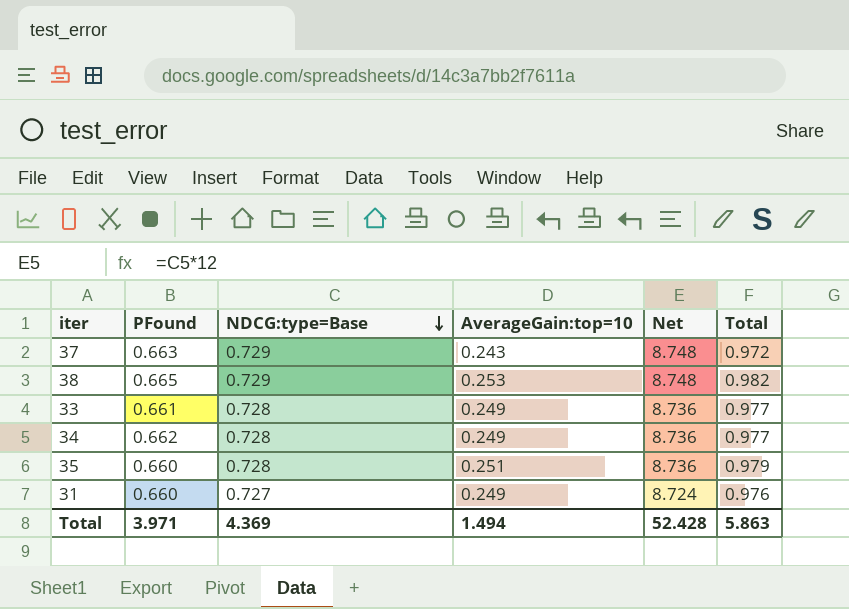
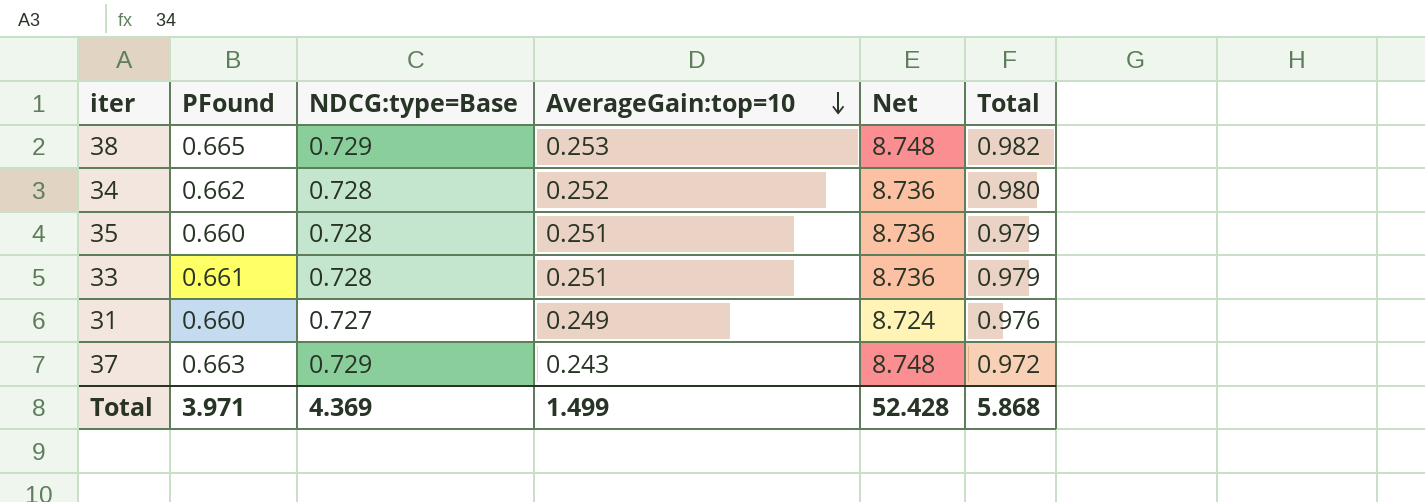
row order: NDCG:type=Base descending -> AverageGain:top=10 descending
34 | AverageGain:top=10: 0.249 -> 0.252
34 | Total: 0.977 -> 0.980
33 | AverageGain:top=10: 0.249 -> 0.251
33 | Total: 0.977 -> 0.979
Total | AverageGain:top=10: 1.494 -> 1.499
Total | Total: 5.863 -> 5.868

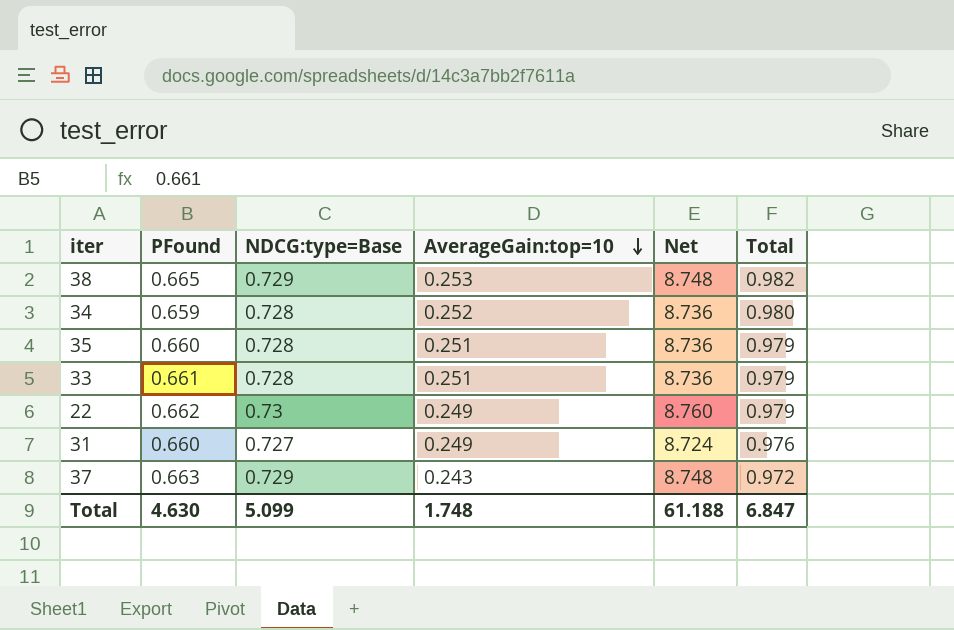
34 | PFound: 0.662 -> 0.659
row 22: none -> 0.662 | 0.73 | 0.249 | 8.760 | 0.979
Total | PFound: 3.971 -> 4.630
Total | NDCG:type=Base: 4.369 -> 5.099
Total | AverageGain:top=10: 1.499 -> 1.748
Total | Net: 52.428 -> 61.188
Total | Total: 5.868 -> 6.847

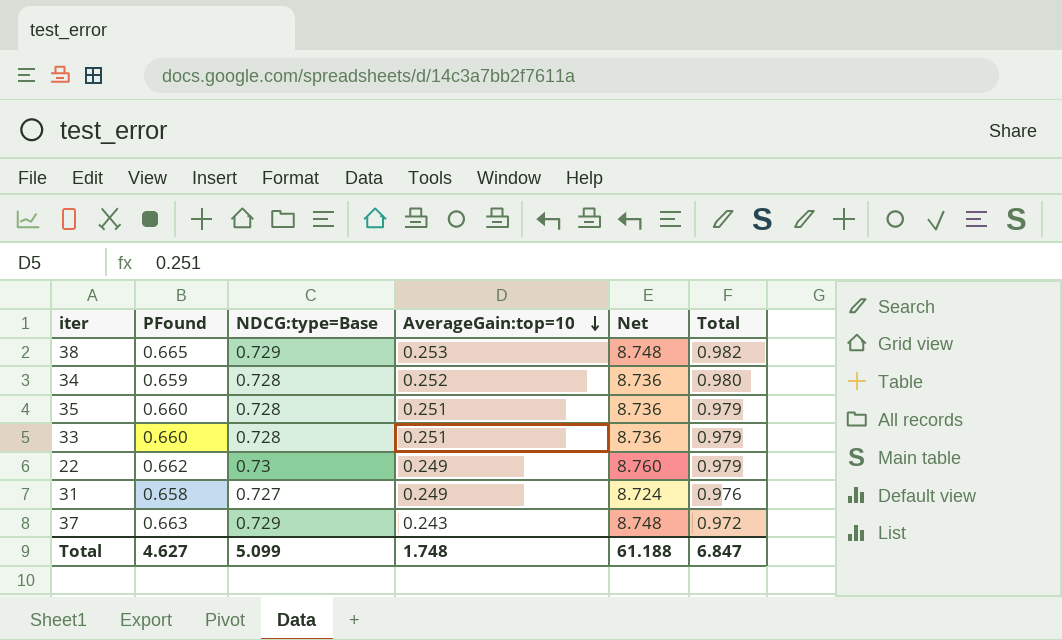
33 | PFound: 0.661 -> 0.660
31 | PFound: 0.660 -> 0.658
Total | PFound: 4.630 -> 4.627

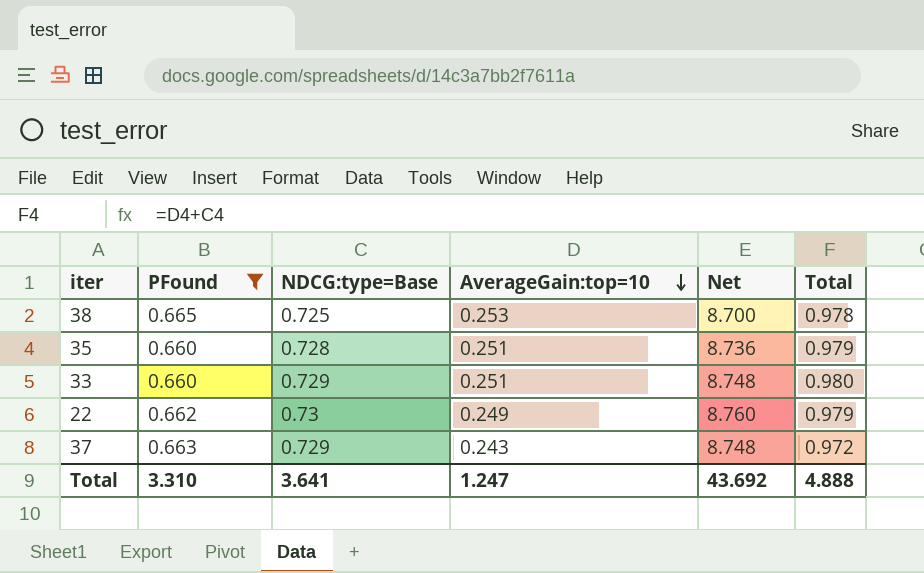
filter: none -> PFound >= 0.660
38 | NDCG:type=Base: 0.729 -> 0.725
38 | Net: 8.748 -> 8.700
38 | Total: 0.982 -> 0.978
33 | NDCG:type=Base: 0.728 -> 0.729
33 | Net: 8.736 -> 8.748
33 | Total: 0.979 -> 0.980
Total | PFound: 4.627 -> 3.310
Total | NDCG:type=Base: 5.099 -> 3.641
Total | AverageGain:top=10: 1.748 -> 1.247
Total | Net: 61.188 -> 43.692
Total | Total: 6.847 -> 4.888

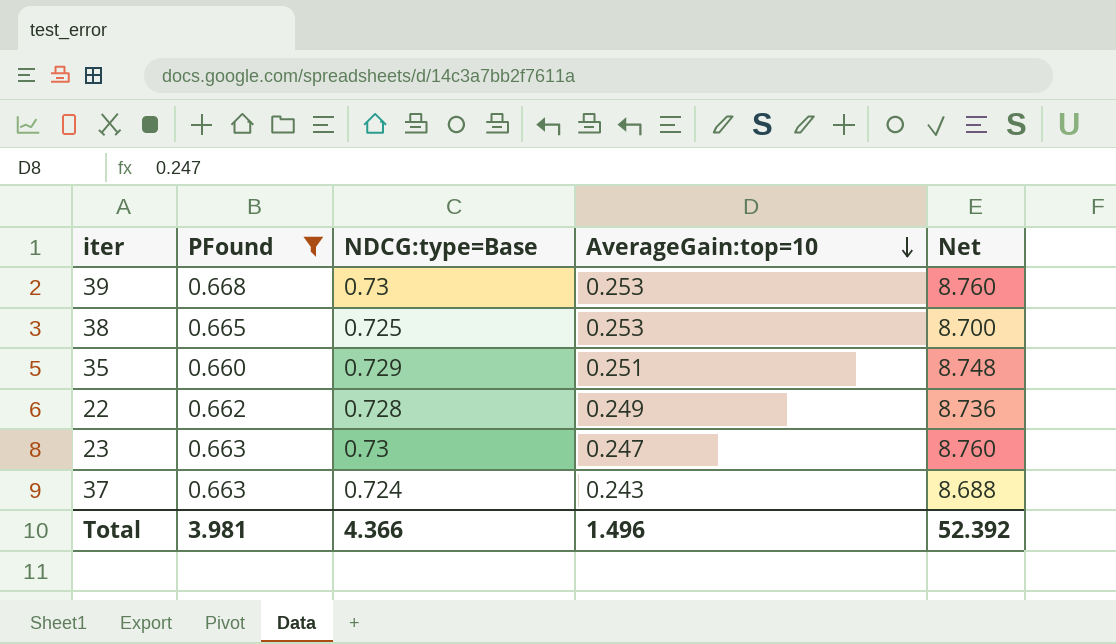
column Total | formula: [NDCG:type=Base] + [AverageGain:top=10] -> none
row 33: 0.660 | 0.729 | 0.251 | 8.748 | 0.980 -> none
row 39: none -> 0.668 | 0.73 | 0.253 | 8.760
35 | NDCG:type=Base: 0.728 -> 0.729
35 | Net: 8.736 -> 8.748
22 | NDCG:type=Base: 0.73 -> 0.728
22 | Net: 8.760 -> 8.736
row 23: none -> 0.663 | 0.73 | 0.247 | 8.760
37 | NDCG:type=Base: 0.729 -> 0.724
37 | Net: 8.748 -> 8.688
Total | PFound: 3.310 -> 3.981
Total | NDCG:type=Base: 3.641 -> 4.366
Total | AverageGain:top=10: 1.247 -> 1.496
Total | Net: 43.692 -> 52.392

